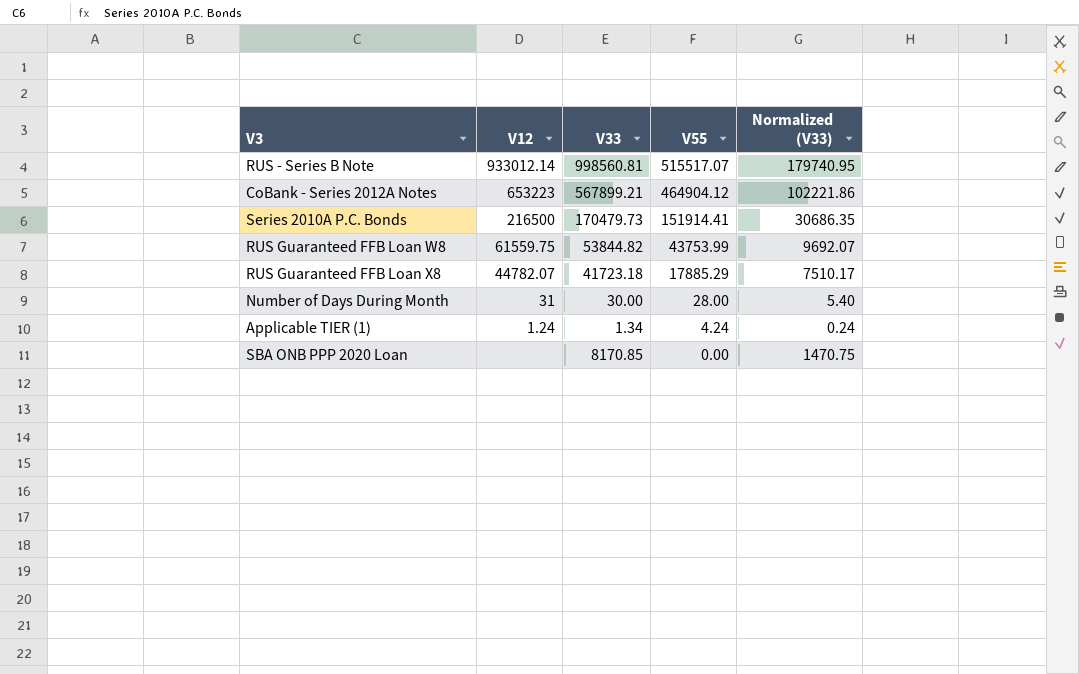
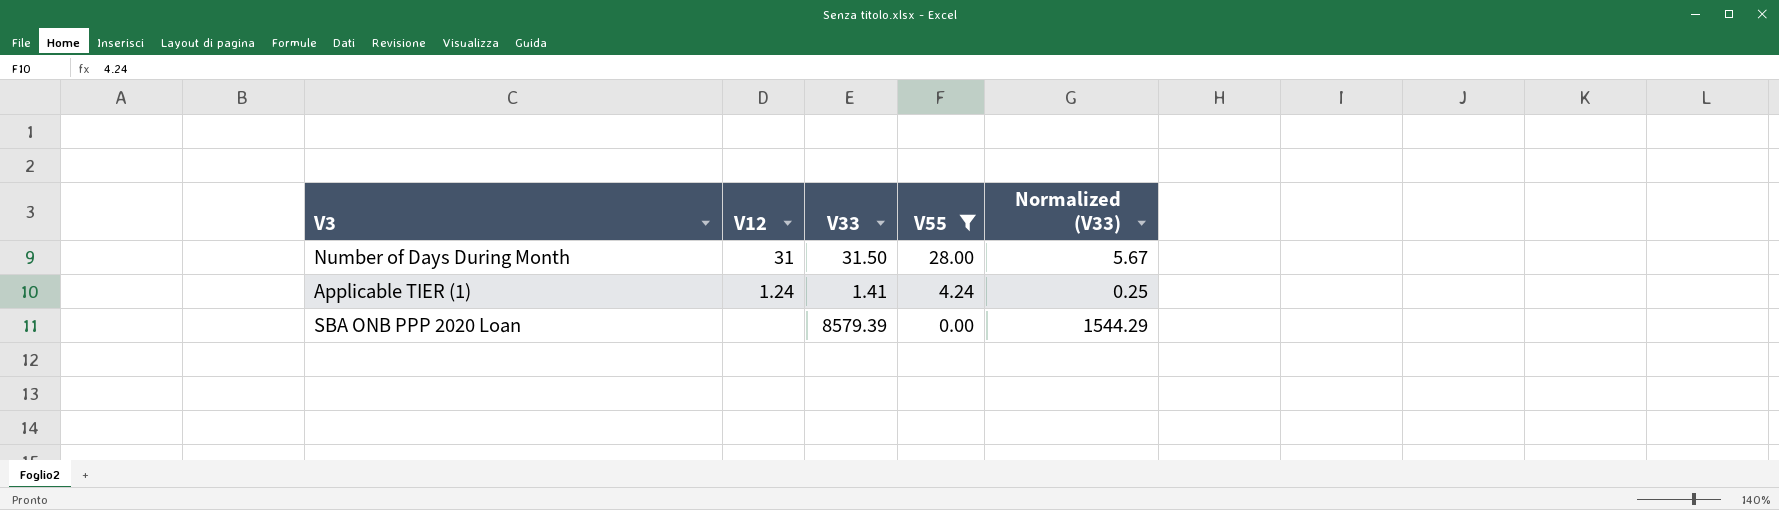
filter: none -> V55 <= 28.00
Number of Days During Month | V33: 30.00 -> 31.50
Number of Days During Month | Normalized (V33): 5.40 -> 5.67
Applicable TIER (1) | V33: 1.34 -> 1.41
Applicable TIER (1) | Normalized (V33): 0.24 -> 0.25
SBA ONB PPP 2020 Loan | V33: 8170.85 -> 8579.39
SBA ONB PPP 2020 Loan | Normalized (V33): 1470.75 -> 1544.29

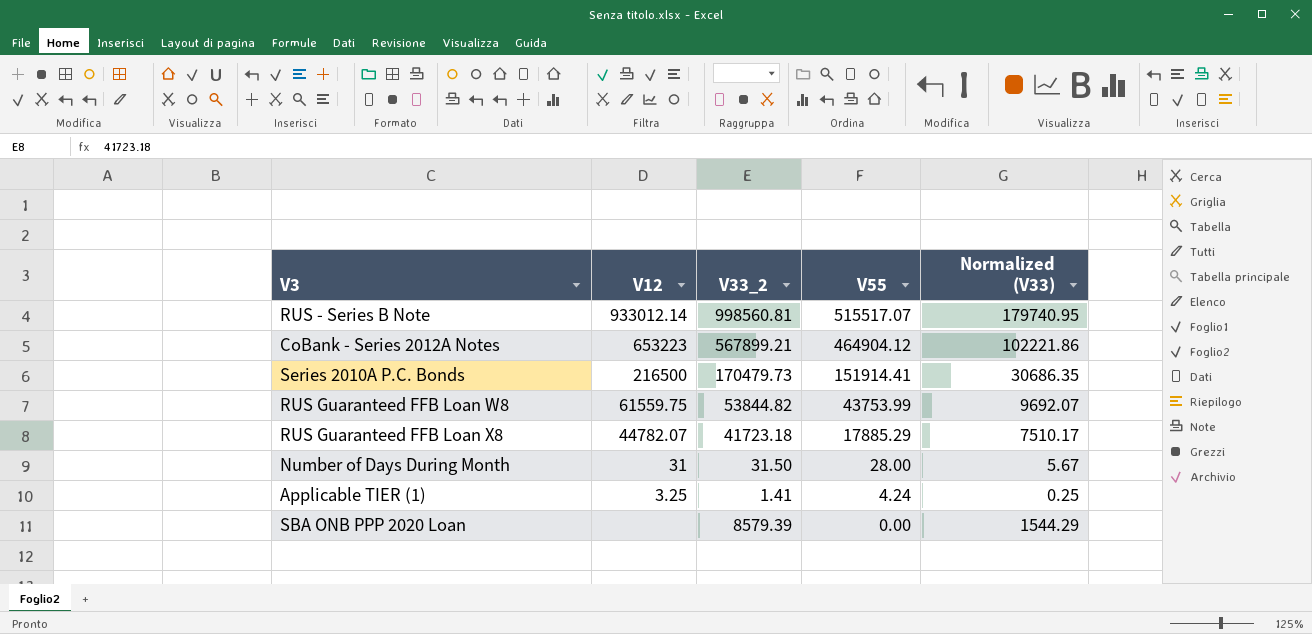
filter: V55 <= 28.00 -> none
column name: V33 -> V33_2
Applicable TIER (1) | V12: 1.24 -> 3.25

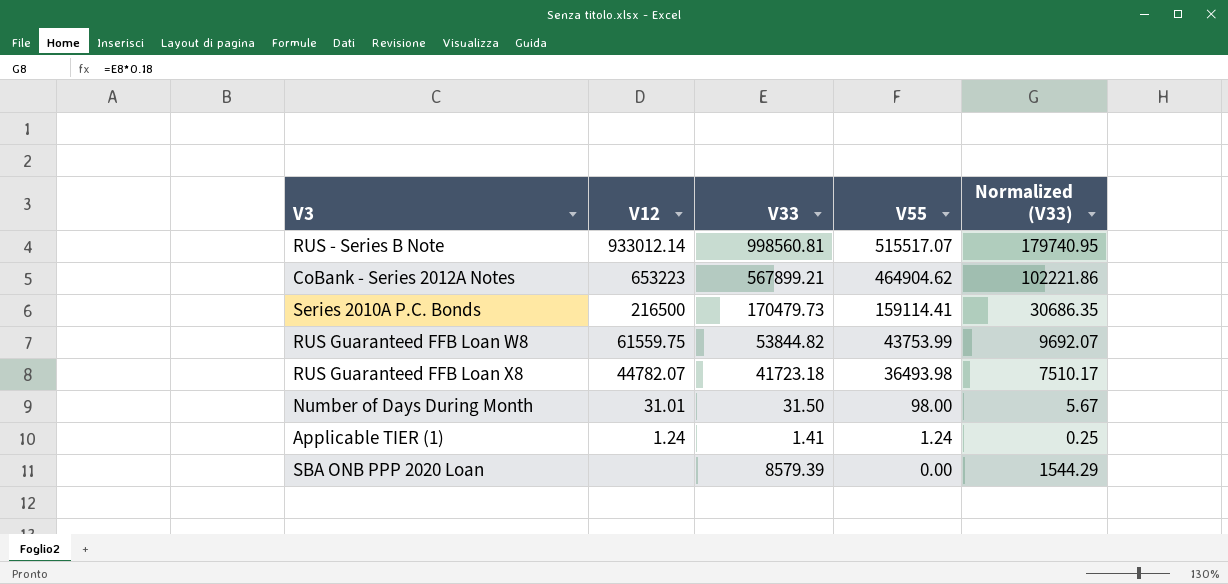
column name: V33_2 -> V33
CoBank - Series 2012A Notes | V55: 464904.12 -> 464904.62
Series 2010A P.C. Bonds | V55: 151914.41 -> 159114.41
RUS Guaranteed FFB Loan X8 | V55: 17885.29 -> 36493.98
Number of Days During Month | V12: 31 -> 31.01
Number of Days During Month | V55: 28.00 -> 98.00
Applicable TIER (1) | V12: 3.25 -> 1.24
Applicable TIER (1) | V55: 4.24 -> 1.24

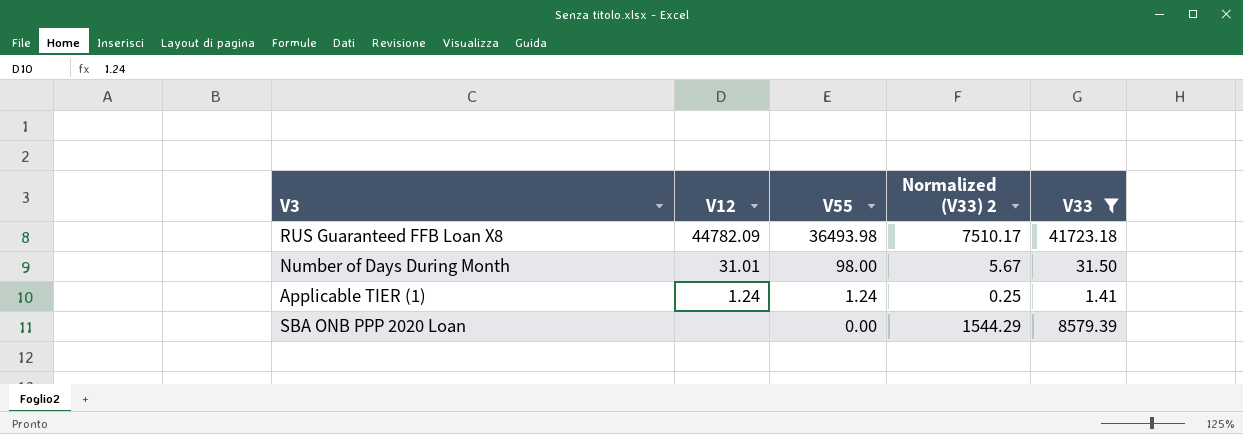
filter: none -> V33 <= 41723.18
column name: Normalized (V33) -> Normalized (V33) 2
column V33 | position: 3 -> 5
RUS Guaranteed FFB Loan X8 | V12: 44782.07 -> 44782.09

